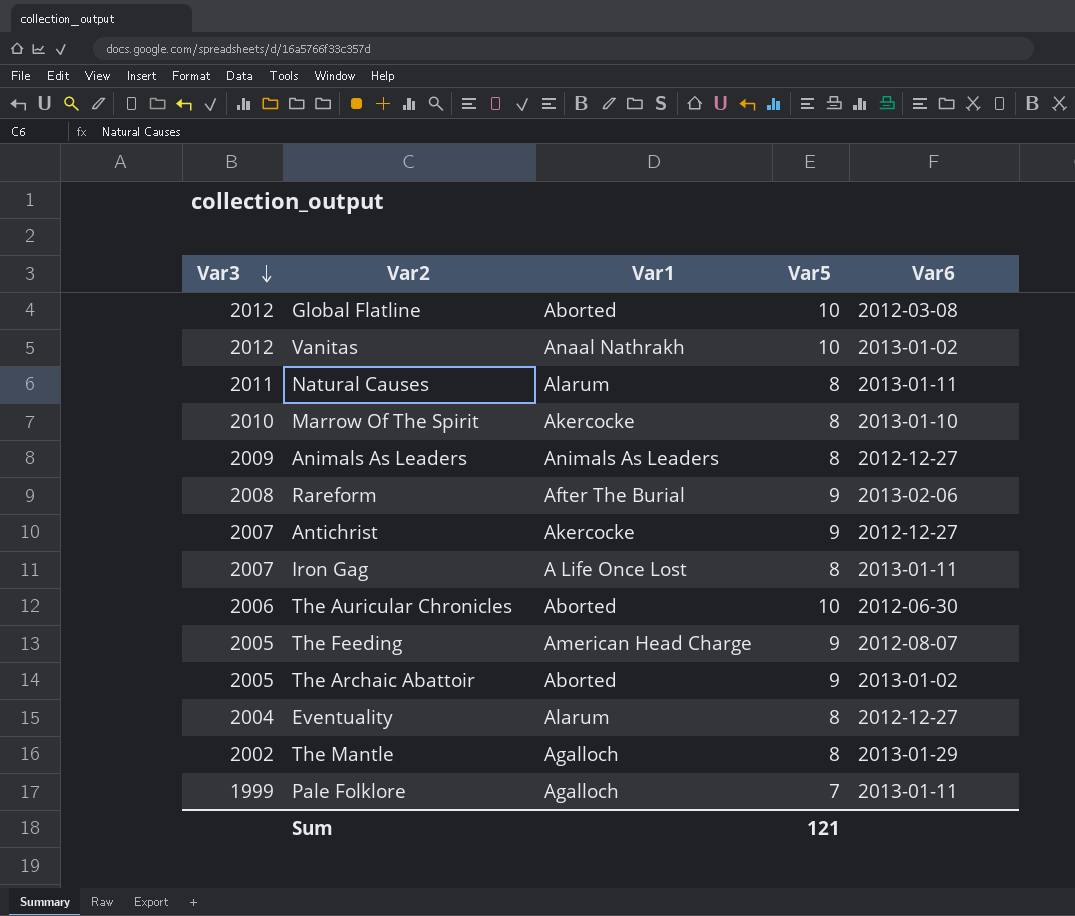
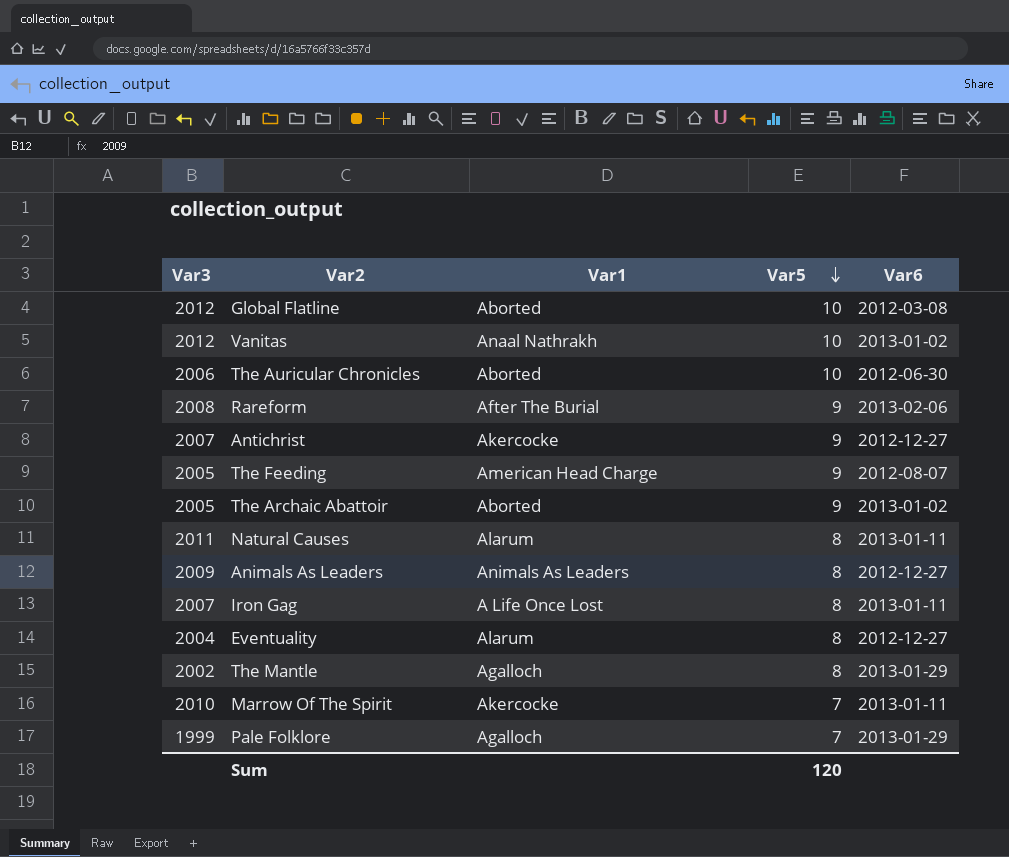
row order: Var3 descending -> Var5 descending
Marrow Of The Spirit | Var5: 8 -> 7
Marrow Of The Spirit | Var6: 2013-01-10 -> 2013-01-11
Pale Folklore | Var6: 2013-01-11 -> 2013-01-29
Sum | Var5: 121 -> 120

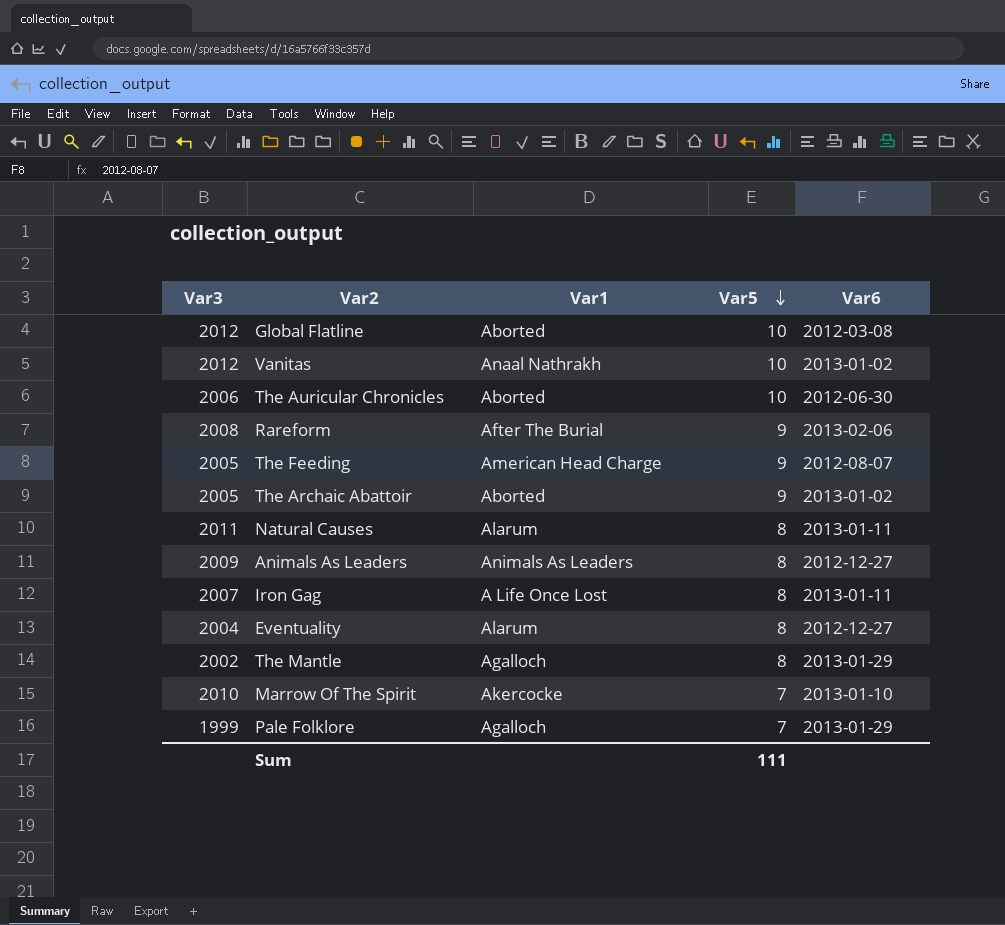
row Antichrist: 2007 | Akercocke | 9 | 2012-12-27 -> none
Marrow Of The Spirit | Var6: 2013-01-11 -> 2013-01-10
Sum | Var5: 120 -> 111

